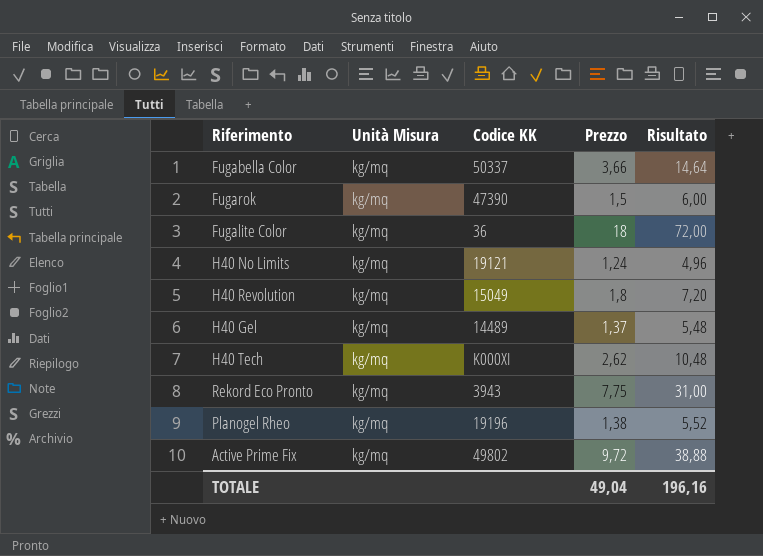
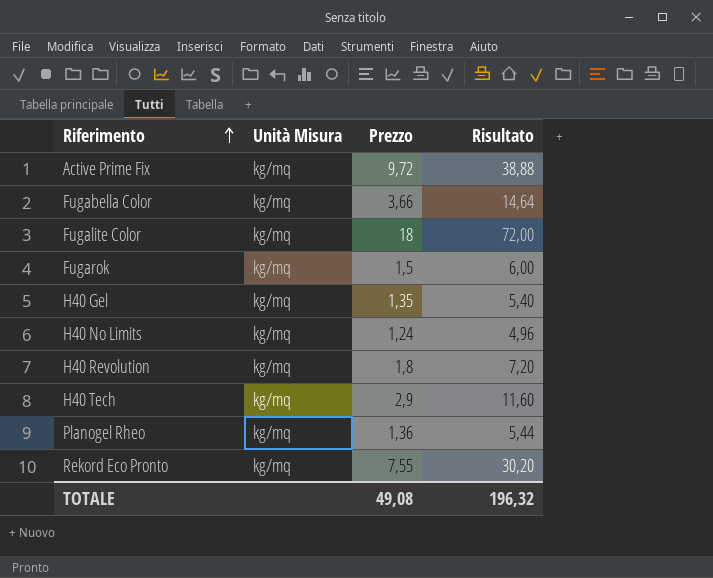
row order: none -> Riferimento ascending
column Codice KK | position: 3 -> none
H40 Gel | Prezzo: 1,37 -> 1,35
H40 Gel | Risultato: 5,48 -> 5,40
H40 Tech | Prezzo: 2,62 -> 2,9
H40 Tech | Risultato: 10,48 -> 11,60
Planogel Rheo | Prezzo: 1,38 -> 1,36
Planogel Rheo | Risultato: 5,52 -> 5,44
Rekord Eco Pronto | Prezzo: 7,75 -> 7,55
Rekord Eco Pronto | Risultato: 31,00 -> 30,20
TOTALE | Prezzo: 49,04 -> 49,08
TOTALE | Risultato: 196,16 -> 196,32

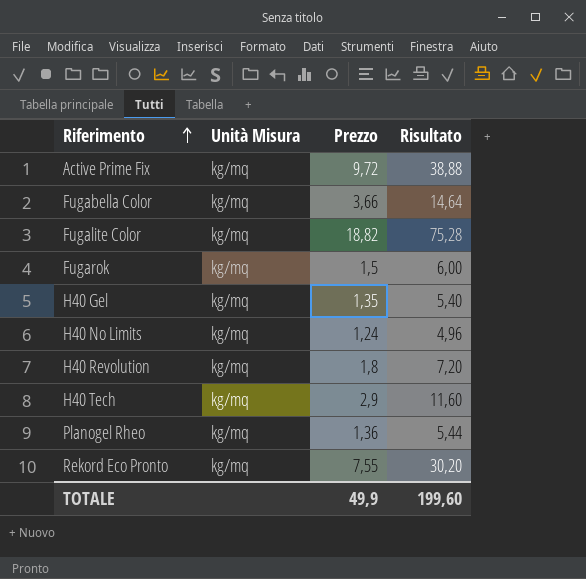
Fugalite Color | Prezzo: 18 -> 18,82
Fugalite Color | Risultato: 72,00 -> 75,28
TOTALE | Prezzo: 49,08 -> 49,9
TOTALE | Risultato: 196,32 -> 199,60

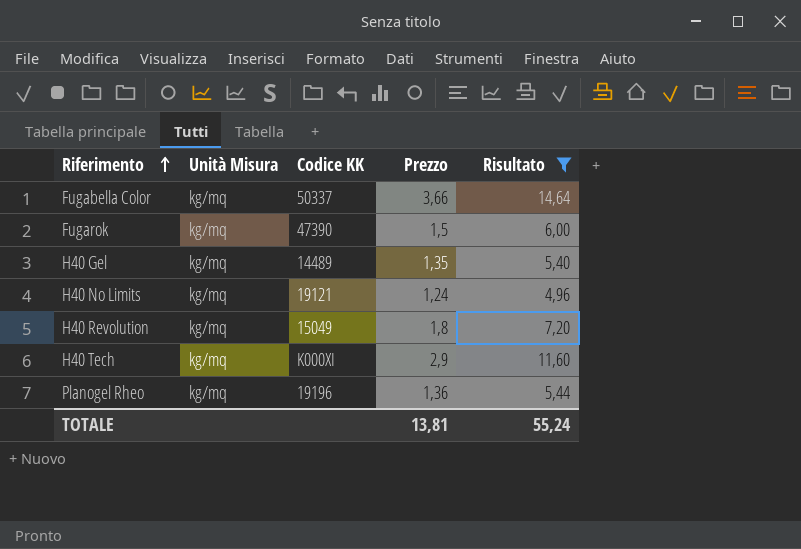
filter: none -> Risultato <= 14,64
column Codice KK | position: none -> 3
TOTALE | Prezzo: 49,9 -> 13,81
TOTALE | Risultato: 199,60 -> 55,24

